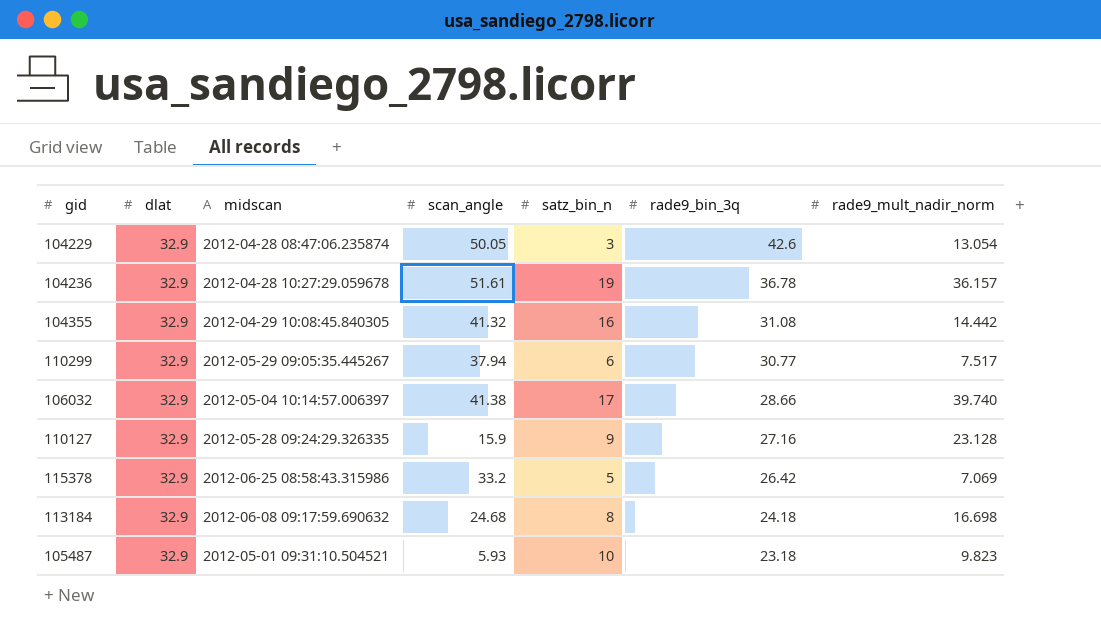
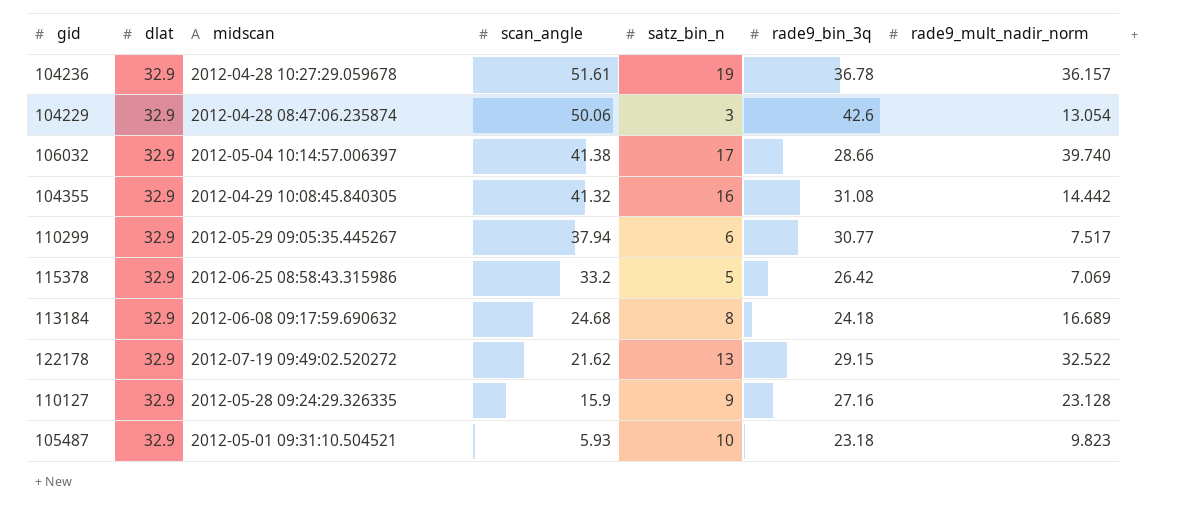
row order: rade9_bin_3q descending -> scan_angle descending
104229 | scan_angle: 50.05 -> 50.06
113184 | rade9_mult_nadir_norm: 16.698 -> 16.689
row 122178: none -> 32.9 | 2012-07-19 09:49:02.520272 | 21.62 | 13 | 29.15 | 32.522

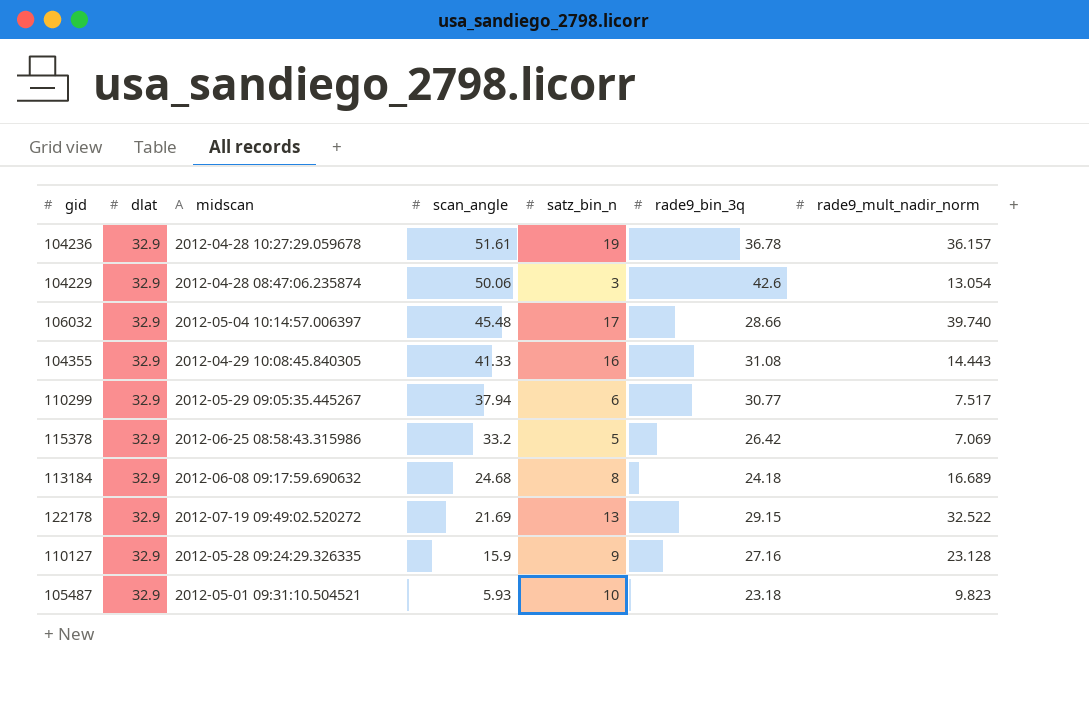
106032 | scan_angle: 41.38 -> 45.48
104355 | scan_angle: 41.32 -> 41.33
104355 | rade9_mult_nadir_norm: 14.442 -> 14.443
122178 | scan_angle: 21.62 -> 21.69

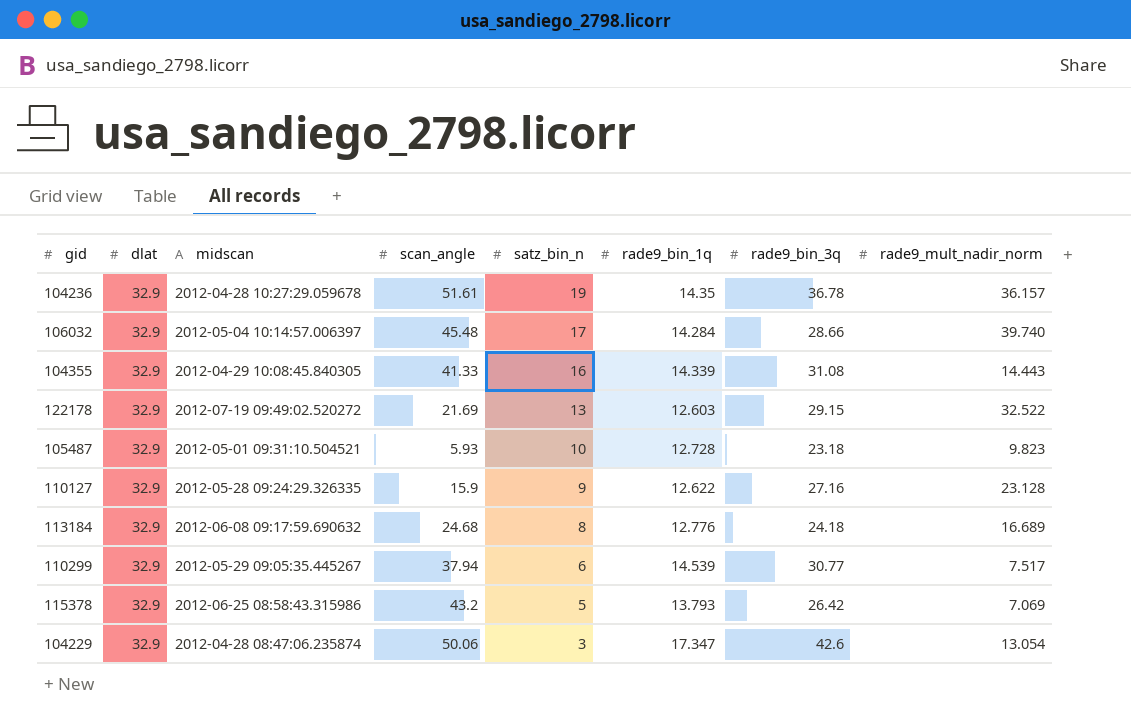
row order: scan_angle descending -> satz_bin_n descending
column rade9_bin_1q | position: none -> 6
115378 | scan_angle: 33.2 -> 43.2

